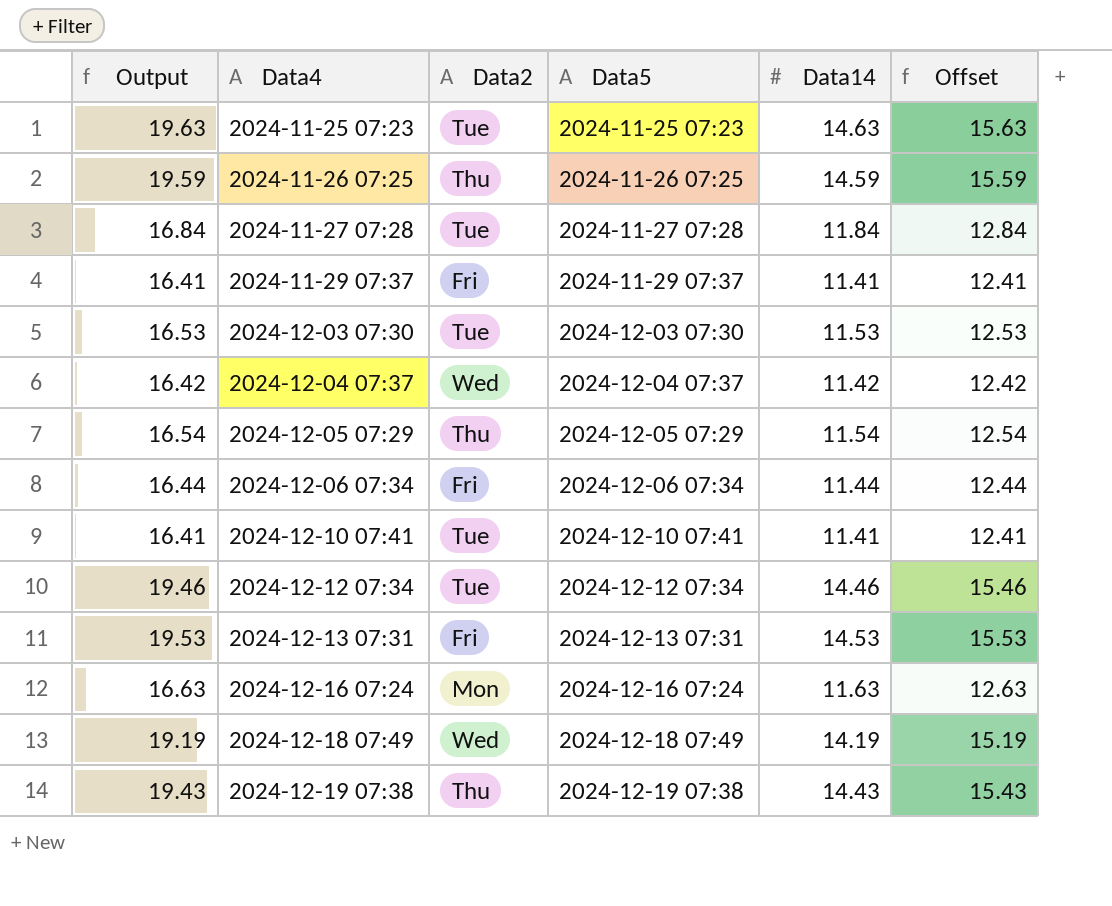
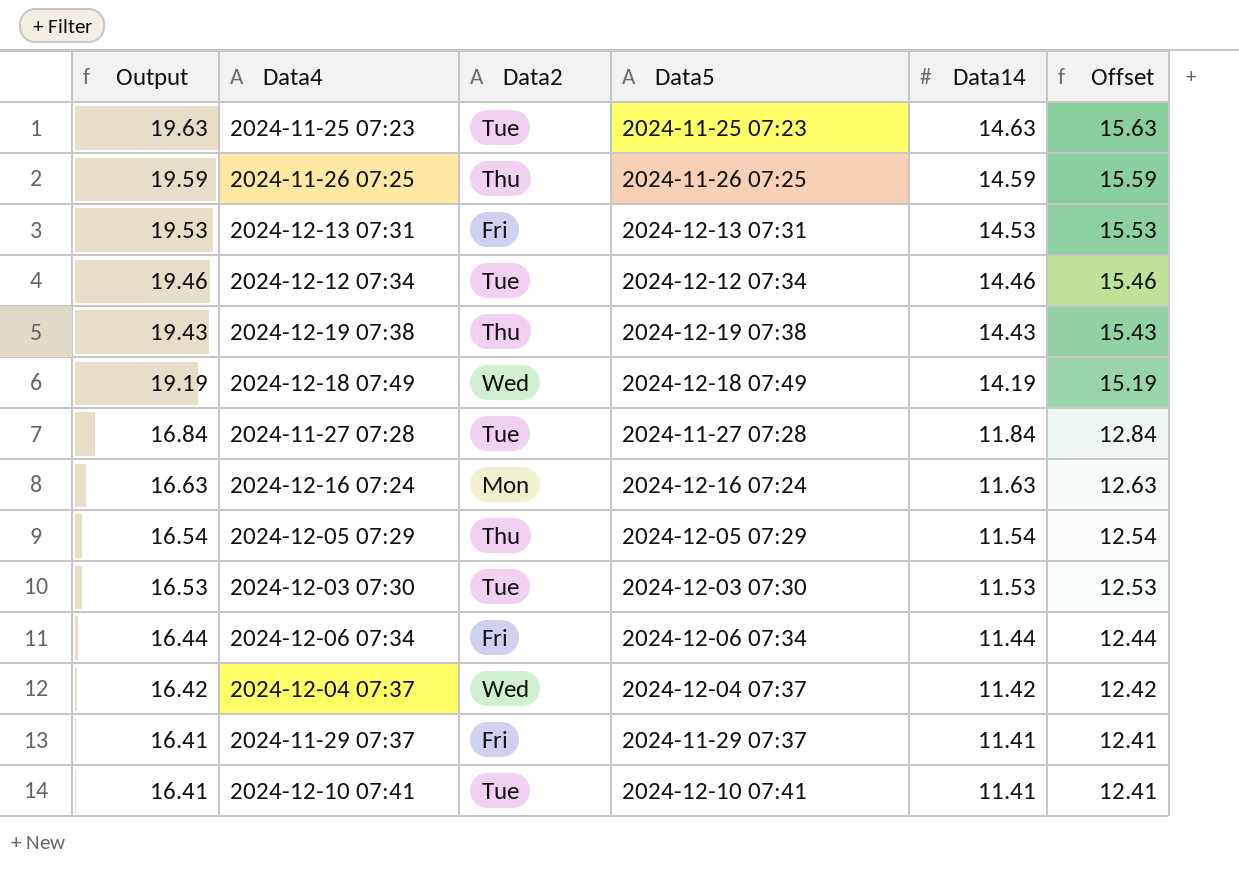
row order: Data4 ascending -> Output descending

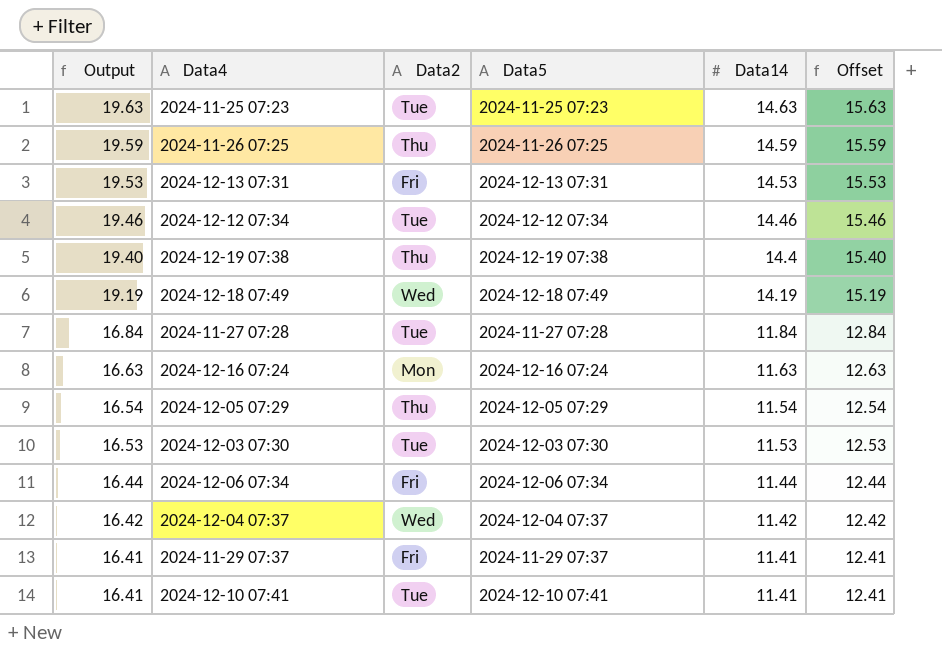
2024-12-19 07:38 | Output: 19.43 -> 19.40
2024-12-19 07:38 | Data14: 14.43 -> 14.4
2024-12-19 07:38 | Offset: 15.43 -> 15.40

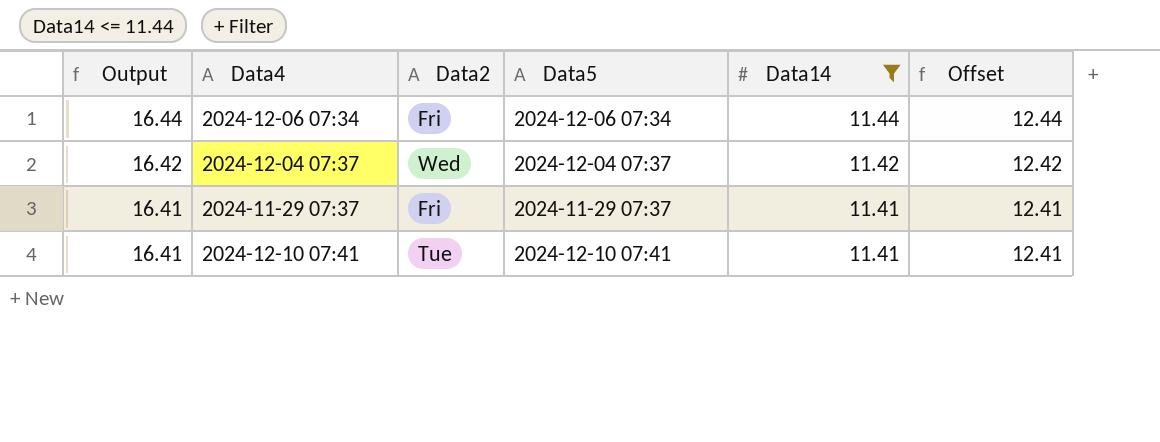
filter: none -> Data14 <= 11.44

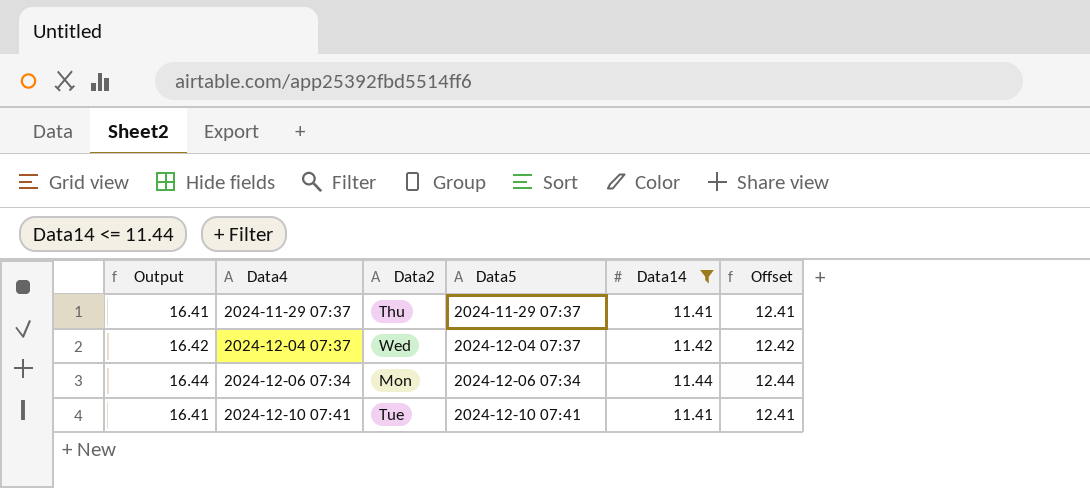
row order: Output descending -> Data4 ascending
2024-11-29 07:37 | Data2: Fri -> Thu
2024-12-06 07:34 | Data2: Fri -> Mon

